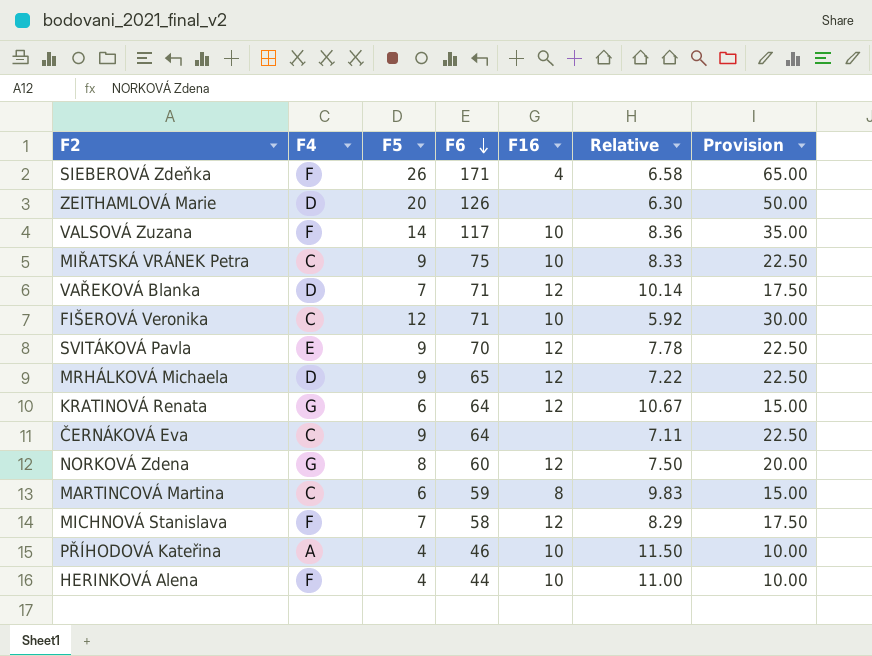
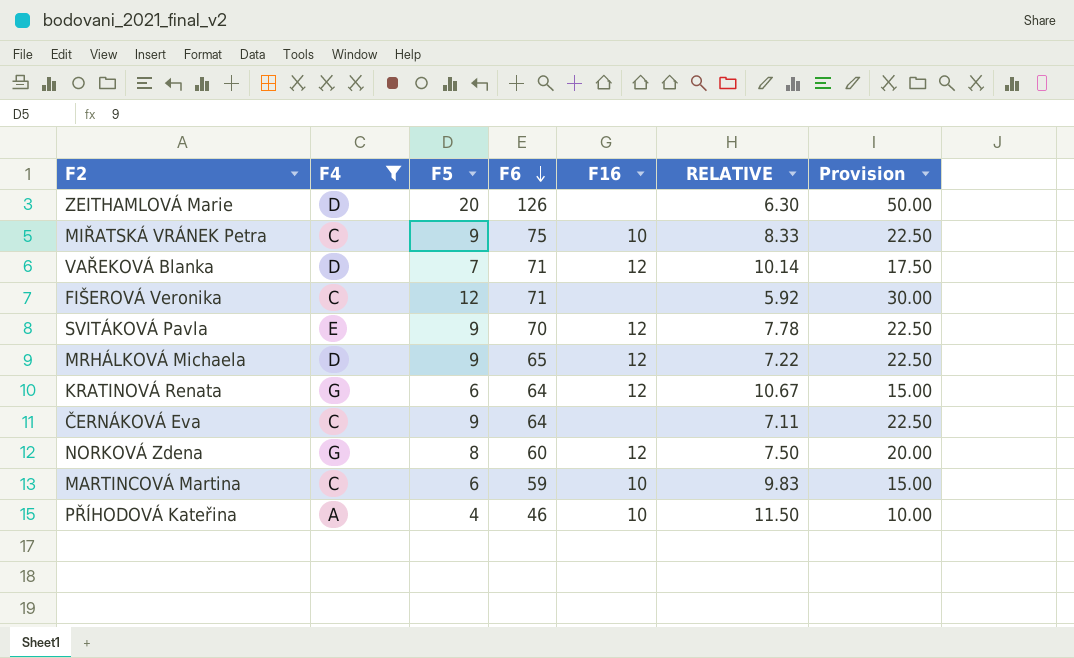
filter: none -> F4 != F
column name: Relative -> RELATIVE
FIŠEROVÁ Veronika | F16: 10 -> none
MARTINCOVÁ Martina | F16: 8 -> 10

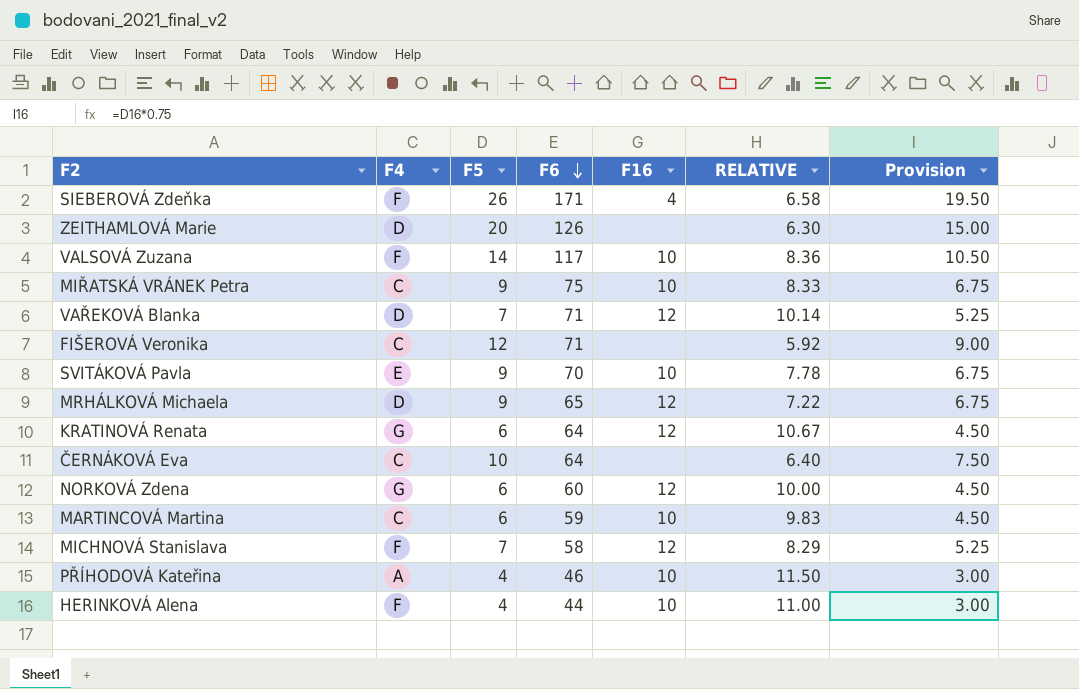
filter: F4 != F -> none
column Provision | formula: [F5] * 2.5 -> [F5] * 0.75
SVITÁKOVÁ Pavla | F16: 12 -> 10
ČERNÁKOVÁ Eva | F5: 9 -> 10
ČERNÁKOVÁ Eva | RELATIVE: 7.11 -> 6.40
NORKOVÁ Zdena | F5: 8 -> 6
NORKOVÁ Zdena | RELATIVE: 7.50 -> 10.00

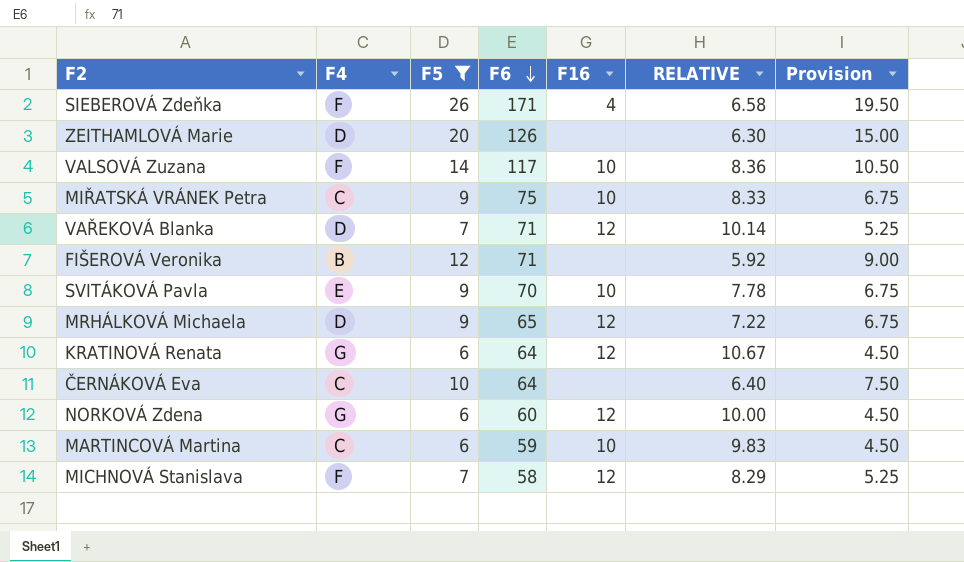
filter: none -> F5 != 4
FIŠEROVÁ Veronika | F4: C -> B

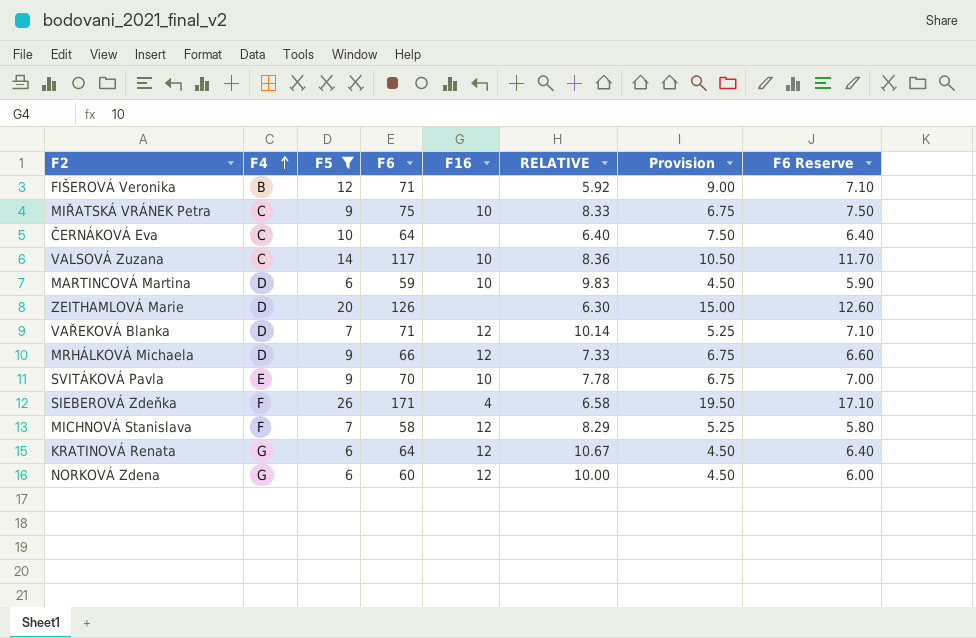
row order: F6 descending -> F4 ascending
column F6 Reserve | formula: none -> [F6] * 0.1
VALSOVÁ Zuzana | F4: F -> C
MARTINCOVÁ Martina | F4: C -> D
MRHÁLKOVÁ Michaela | F6: 65 -> 66
MRHÁLKOVÁ Michaela | RELATIVE: 7.22 -> 7.33

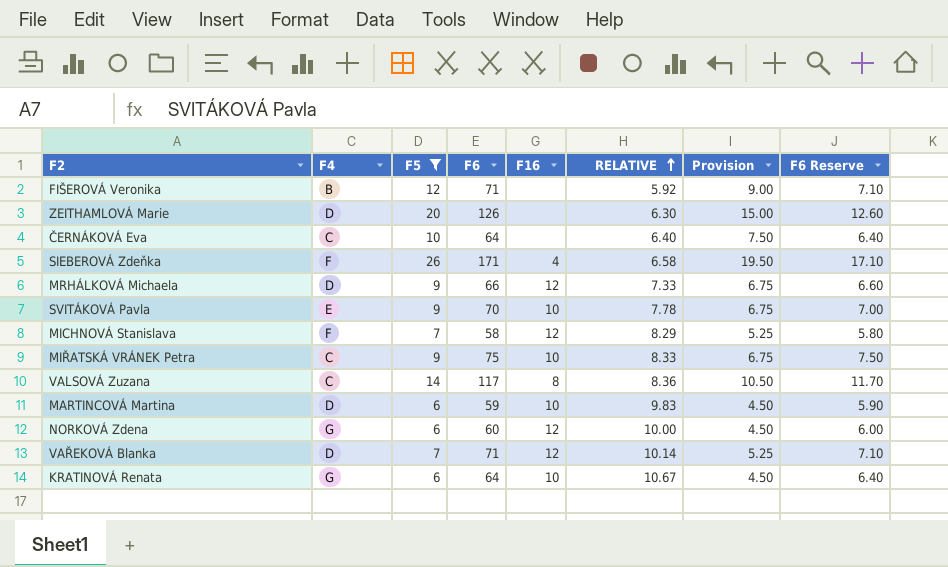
row order: F4 ascending -> RELATIVE ascending
VALSOVÁ Zuzana | F16: 10 -> 8
KRATINOVÁ Renata | F16: 12 -> 10

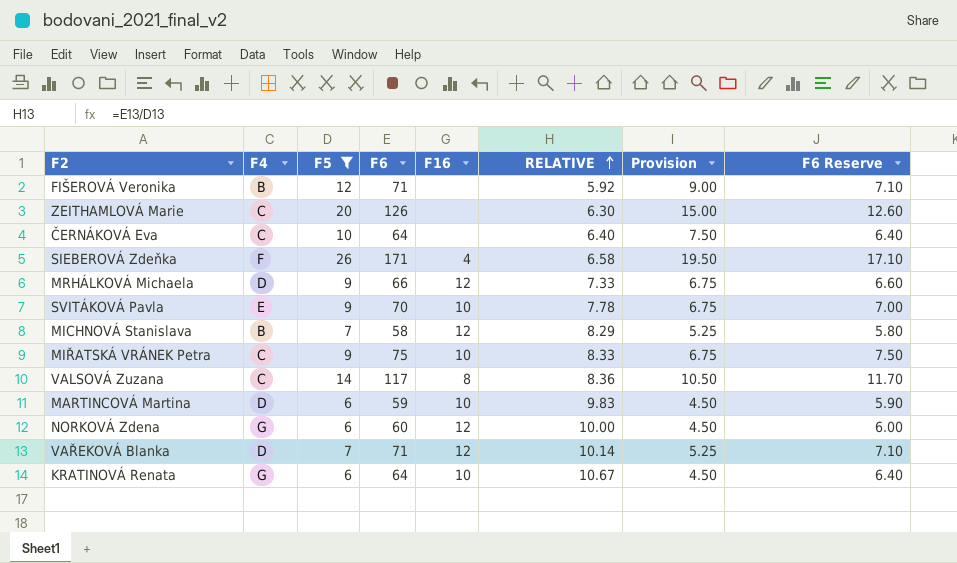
ZEITHAMLOVÁ Marie | F4: D -> C
MICHNOVÁ Stanislava | F4: F -> B

